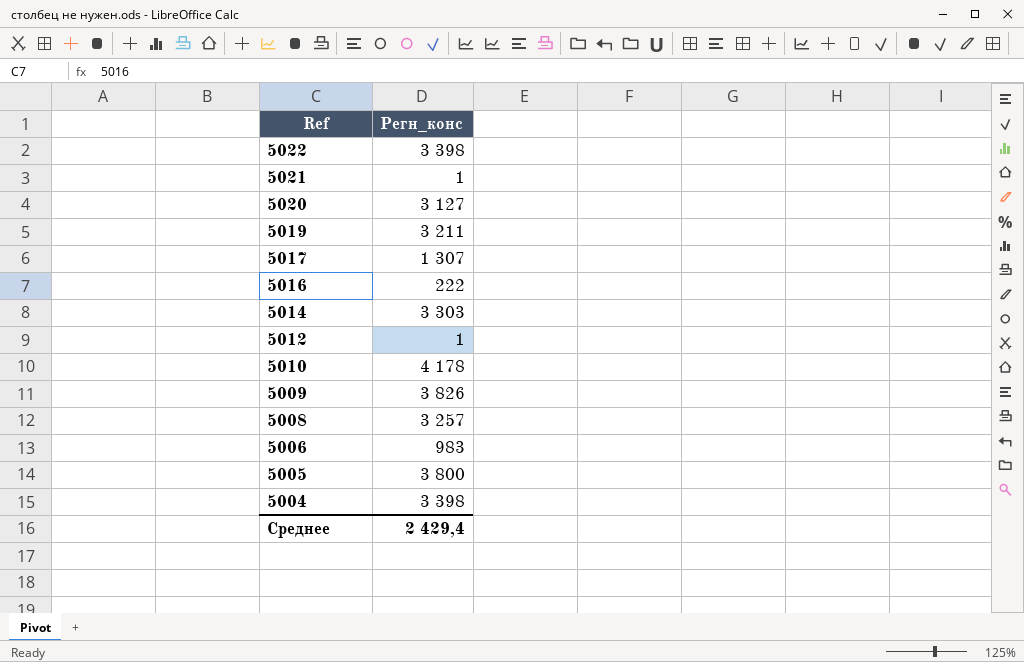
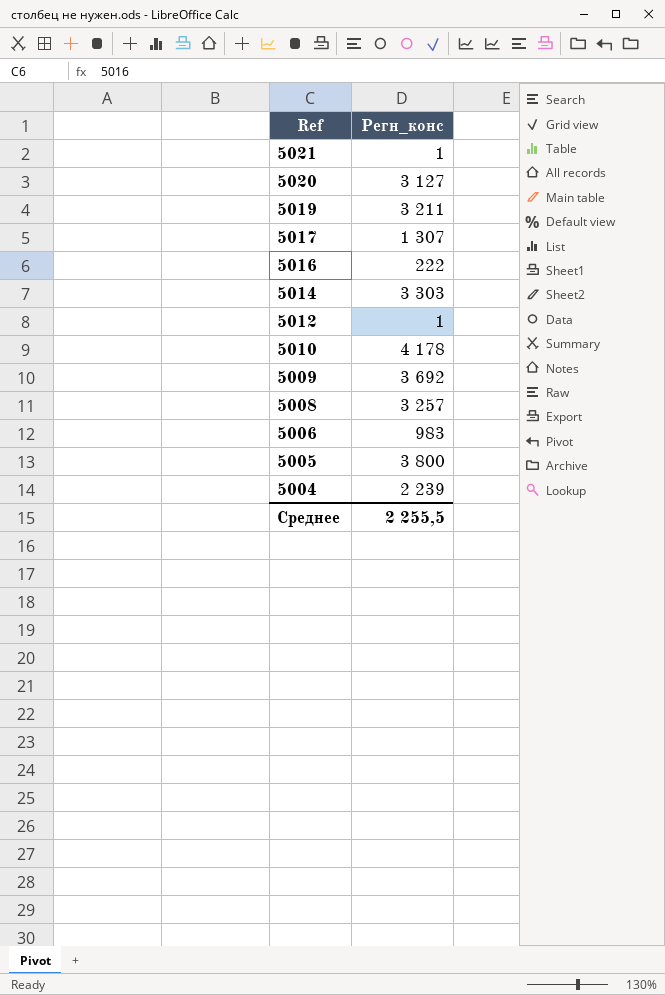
row 5022: 3 398 -> none
5009 | Регн_конс: 3 826 -> 3 692
5004 | Регн_конс: 3 398 -> 2 239
Среднее | Регн_конс: 2 429,4 -> 2 255,5

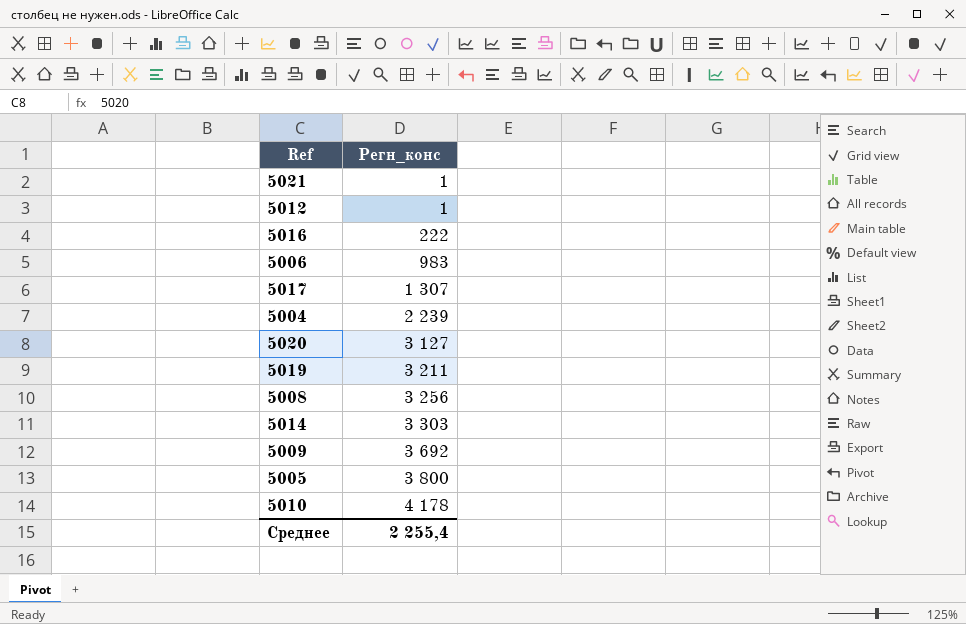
row order: Ref descending -> Регн_конс ascending
5008 | Регн_конс: 3 257 -> 3 256
Среднее | Регн_конс: 2 255,5 -> 2 255,4

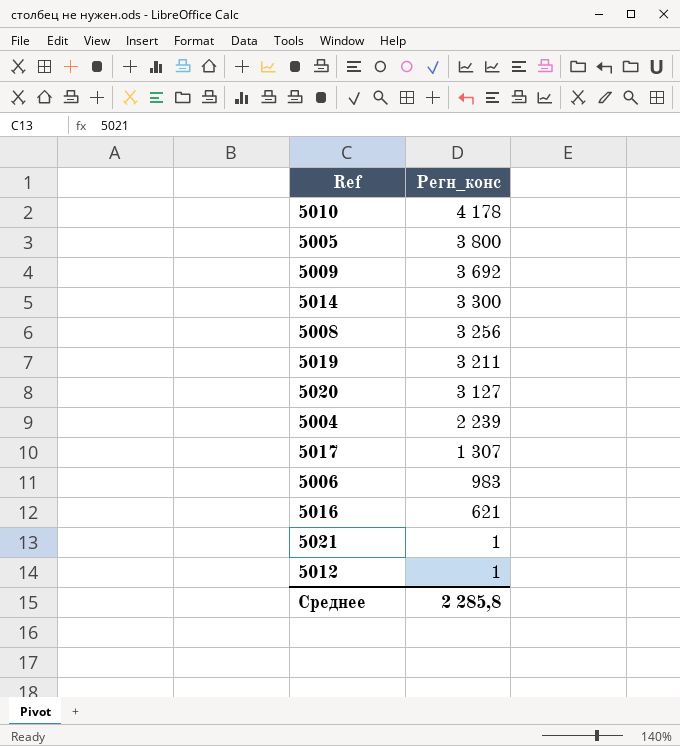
row order: Регн_конс ascending -> Регн_конс descending
5014 | Регн_конс: 3 303 -> 3 300
5016 | Регн_конс: 222 -> 621
Среднее | Регн_конс: 2 255,4 -> 2 285,8

